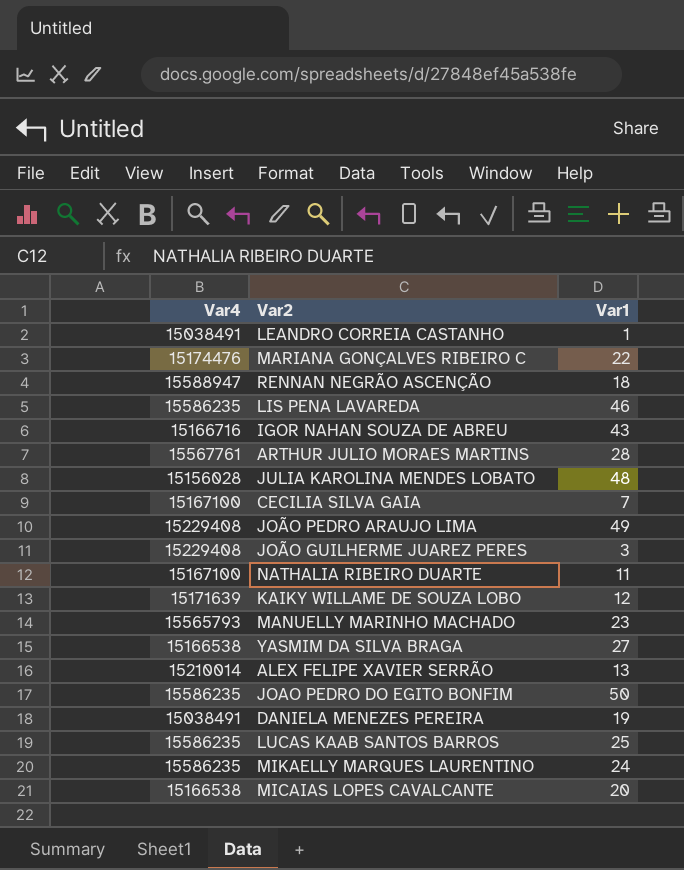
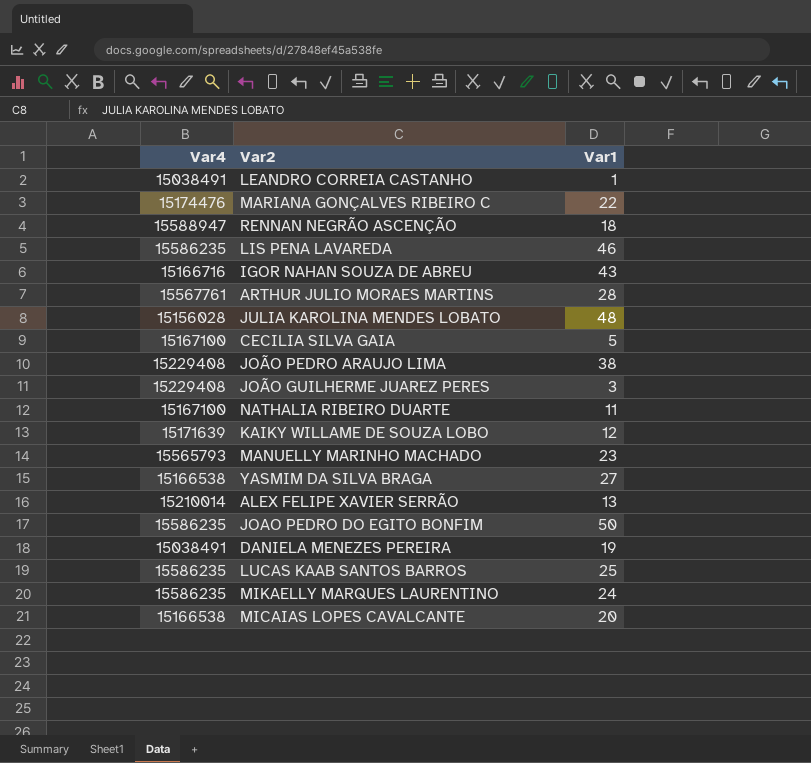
CECILIA SILVA GAIA | Var1: 7 -> 5
JOÃO PEDRO ARAUJO LIMA | Var1: 49 -> 38

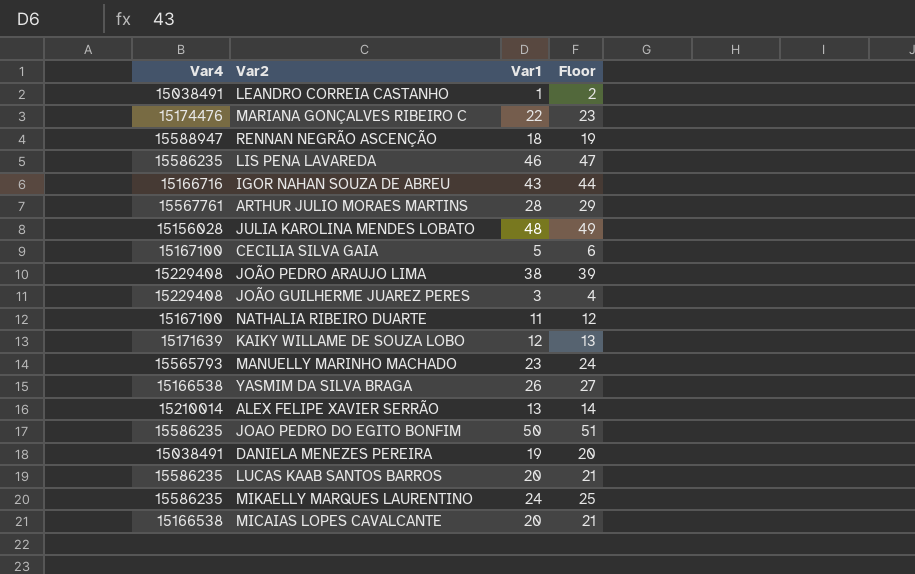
column Floor | formula: none -> [Var1] + 1
YASMIM DA SILVA BRAGA | Var1: 27 -> 26
LUCAS KAAB SANTOS BARROS | Var1: 25 -> 20

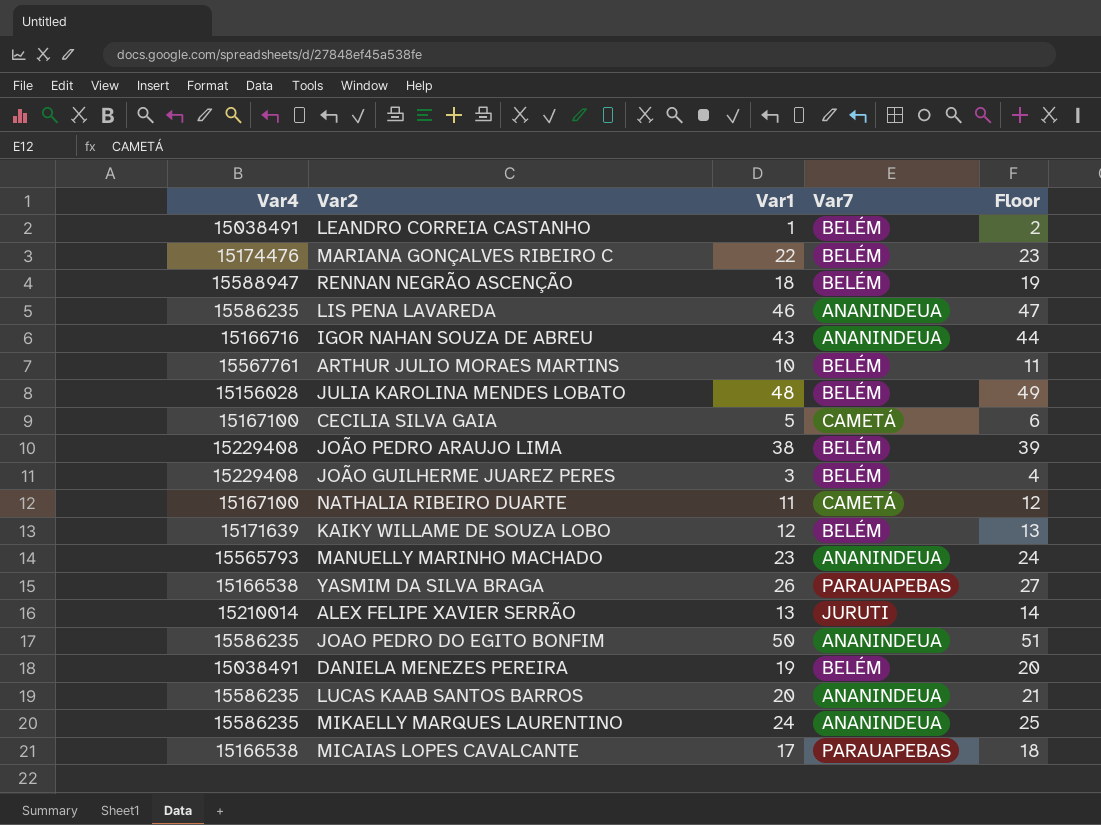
column Var7 | position: none -> 4
ARTHUR JULIO MORAES MARTINS | Var1: 28 -> 10
ARTHUR JULIO MORAES MARTINS | Floor: 29 -> 11
MICAIAS LOPES CAVALCANTE | Var1: 20 -> 17
MICAIAS LOPES CAVALCANTE | Floor: 21 -> 18

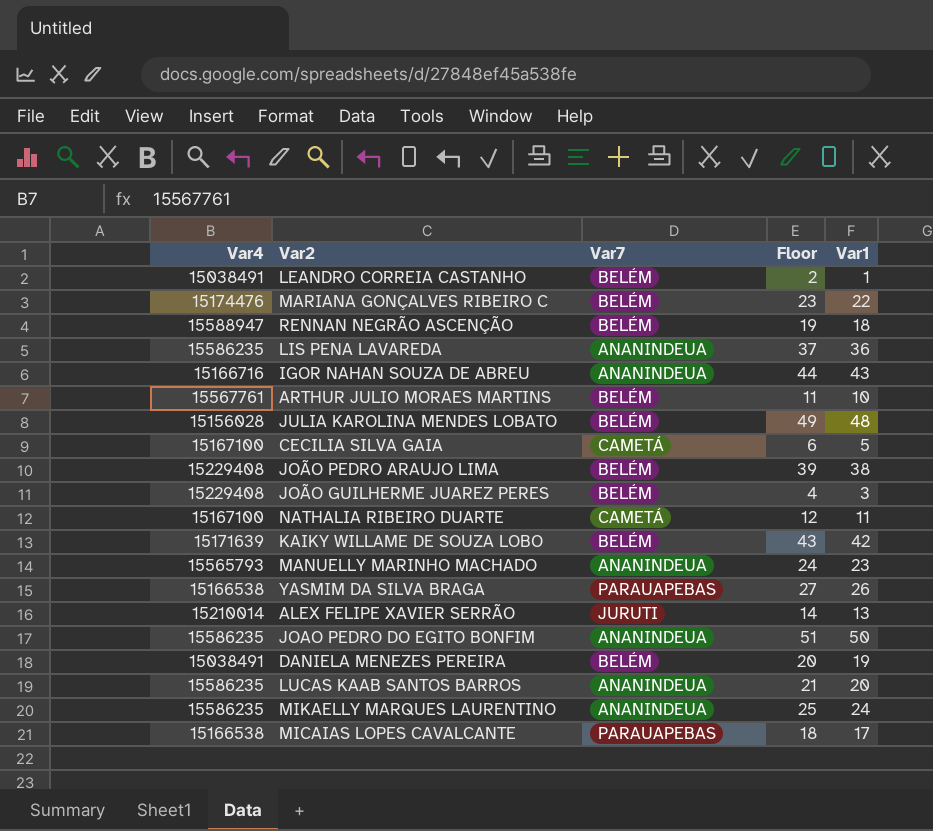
column Var1 | position: 3 -> 5
LIS PENA LAVAREDA | Floor: 47 -> 37
LIS PENA LAVAREDA | Var1: 46 -> 36
KAIKY WILLAME DE SOUZA LOBO | Floor: 13 -> 43
KAIKY WILLAME DE SOUZA LOBO | Var1: 12 -> 42

